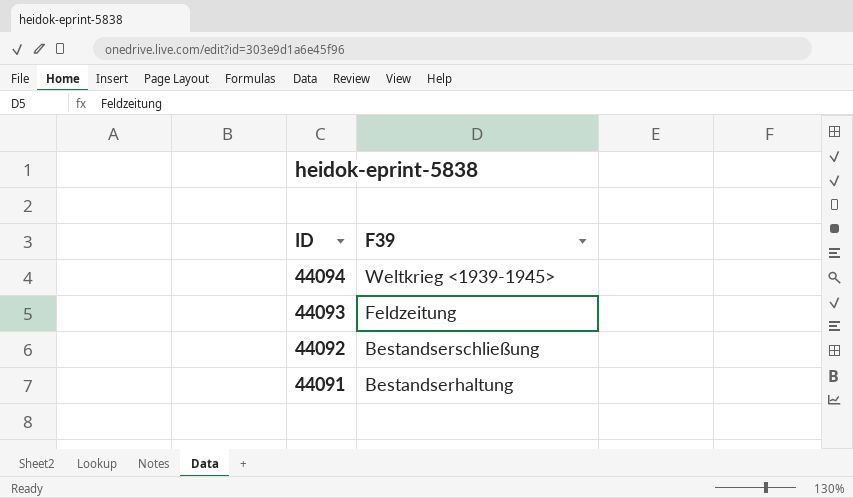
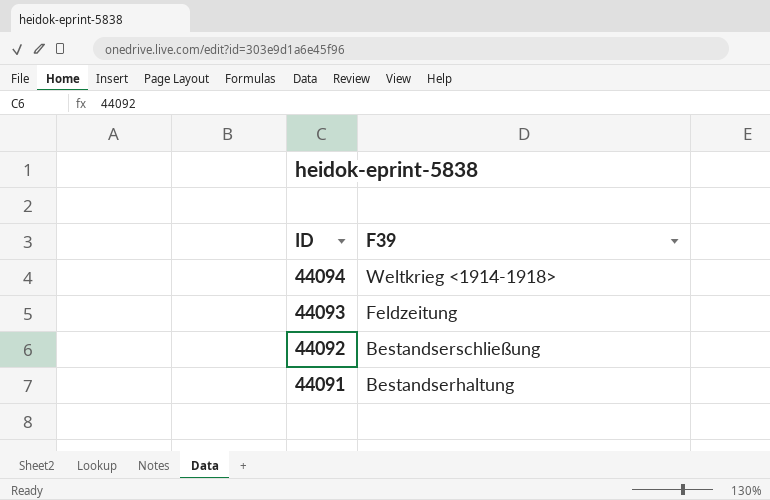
44094 | F39: Weltkrieg <1939-1945> -> Weltkrieg <1914-1918>

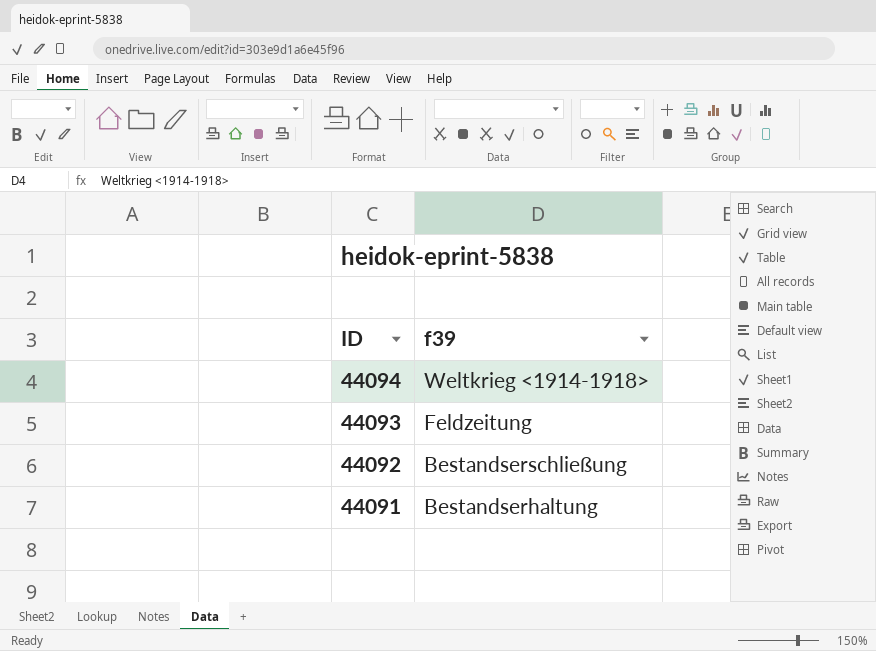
column name: F39 -> f39

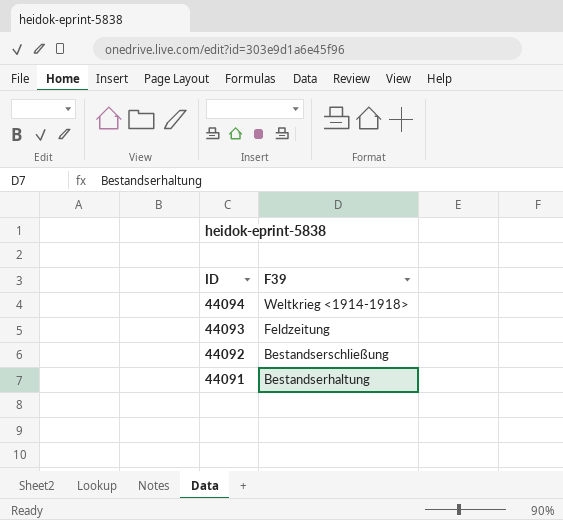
column name: f39 -> F39

